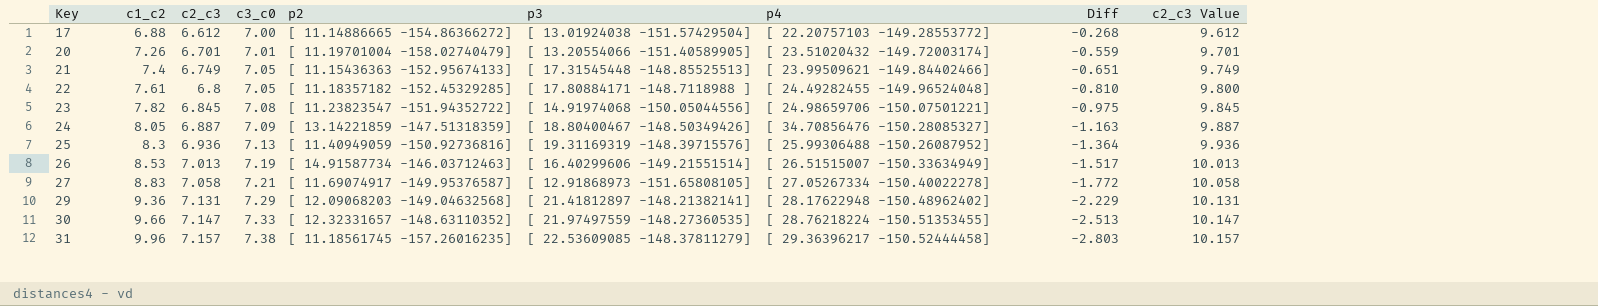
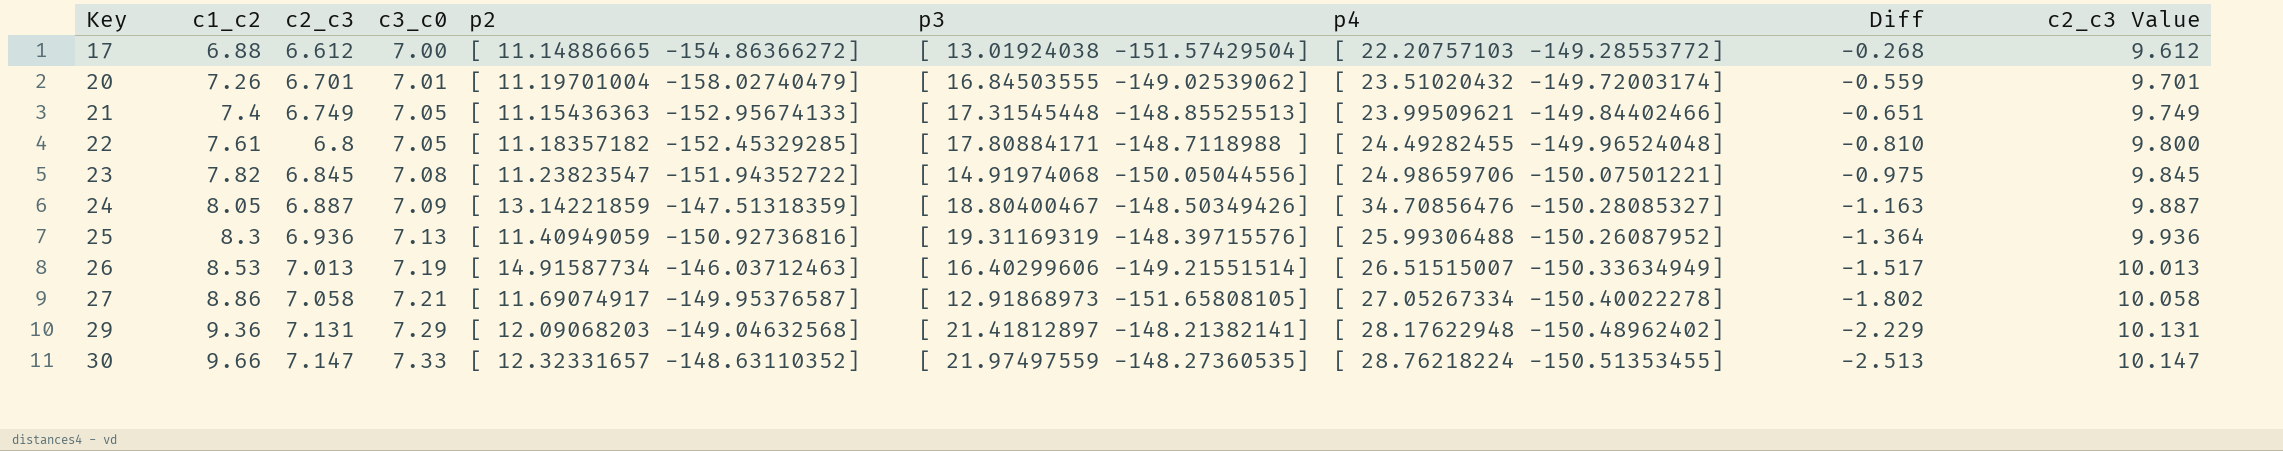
row 31: 9.96 | 7.157 | 7.38 | [ 11.18561745 -157.26016235] | [ 22.53609085 -148.37811279] | [ 29.36396217 -150.52444458] | -2.803 | 10.157 -> none
20 | p3: [ 13.20554066 -151.40589905] -> [ 16.84503555 -149.02539062]
27 | c1_c2: 8.83 -> 8.86
27 | Diff: -1.772 -> -1.802

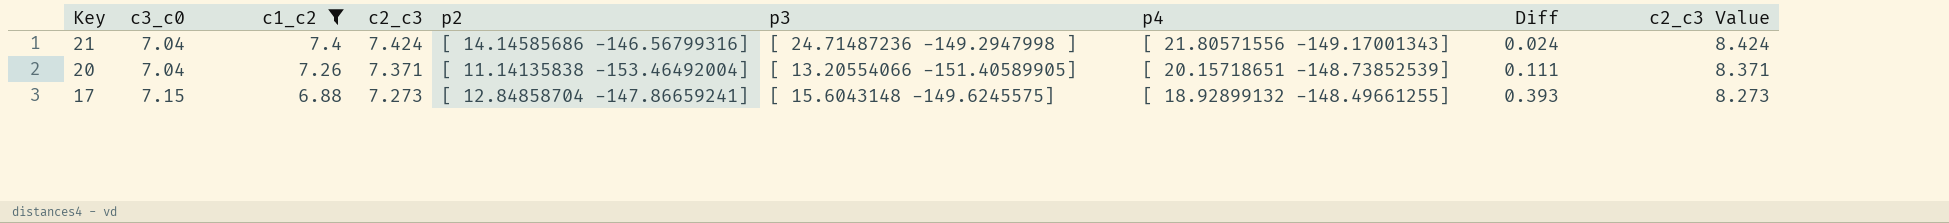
filter: none -> c1_c2 <= 7.4
row order: Key ascending -> Key descending
column c3_c0 | position: 4 -> 2
column c2_c3 Value | formula: [c2_c3] + 3 -> [c2_c3] + 1
21 | c3_c0: 7.05 -> 7.04
21 | c2_c3: 6.749 -> 7.424
21 | p2: [ 11.15436363 -152.95674133] -> [ 14.14585686 -146.56799316]
21 | p3: [ 17.31545448 -148.85525513] -> [ 24.71487236 -149.2947998 ]
21 | p4: [ 23.99509621 -149.84402466] -> [ 21.80571556 -149.17001343]
21 | Diff: -0.651 -> 0.024
20 | c3_c0: 7.01 -> 7.04
20 | c2_c3: 6.701 -> 7.371
20 | p2: [ 11.19701004 -158.02740479] -> [ 11.14135838 -153.46492004]
20 | p3: [ 16.84503555 -149.02539062] -> [ 13.20554066 -151.40589905]
20 | p4: [ 23.51020432 -149.72003174] -> [ 20.15718651 -148.73852539]
20 | Diff: -0.559 -> 0.111
17 | c3_c0: 7.00 -> 7.15
17 | c2_c3: 6.612 -> 7.273
17 | p2: [ 11.14886665 -154.86366272] -> [ 12.84858704 -147.86659241]
17 | p3: [ 13.01924038 -151.57429504] -> [ 15.6043148 -149.6245575]
17 | p4: [ 22.20757103 -149.28553772] -> [ 18.92899132 -148.49661255]
17 | Diff: -0.268 -> 0.393

